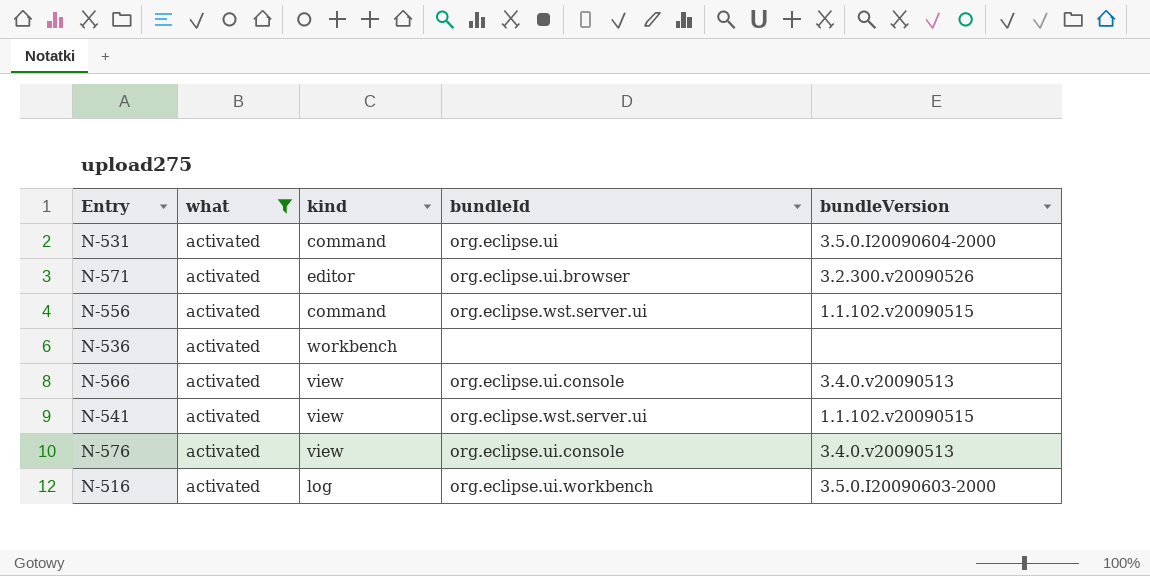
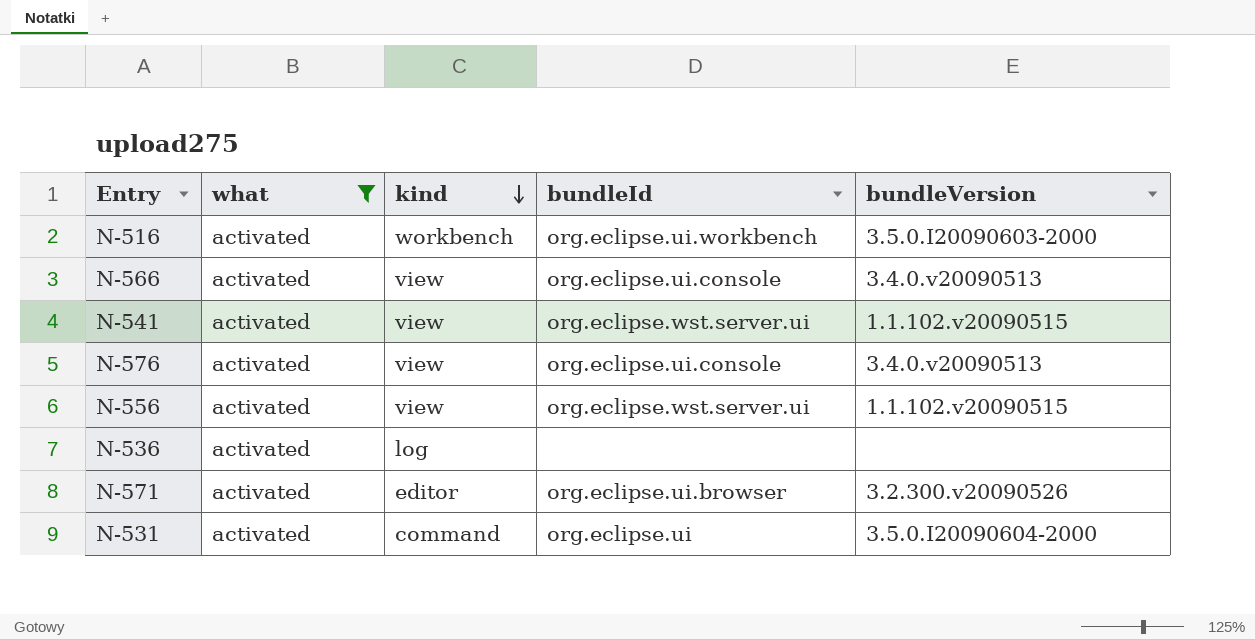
row order: none -> kind descending
N-516 | kind: log -> workbench
N-556 | kind: command -> view
N-536 | kind: workbench -> log

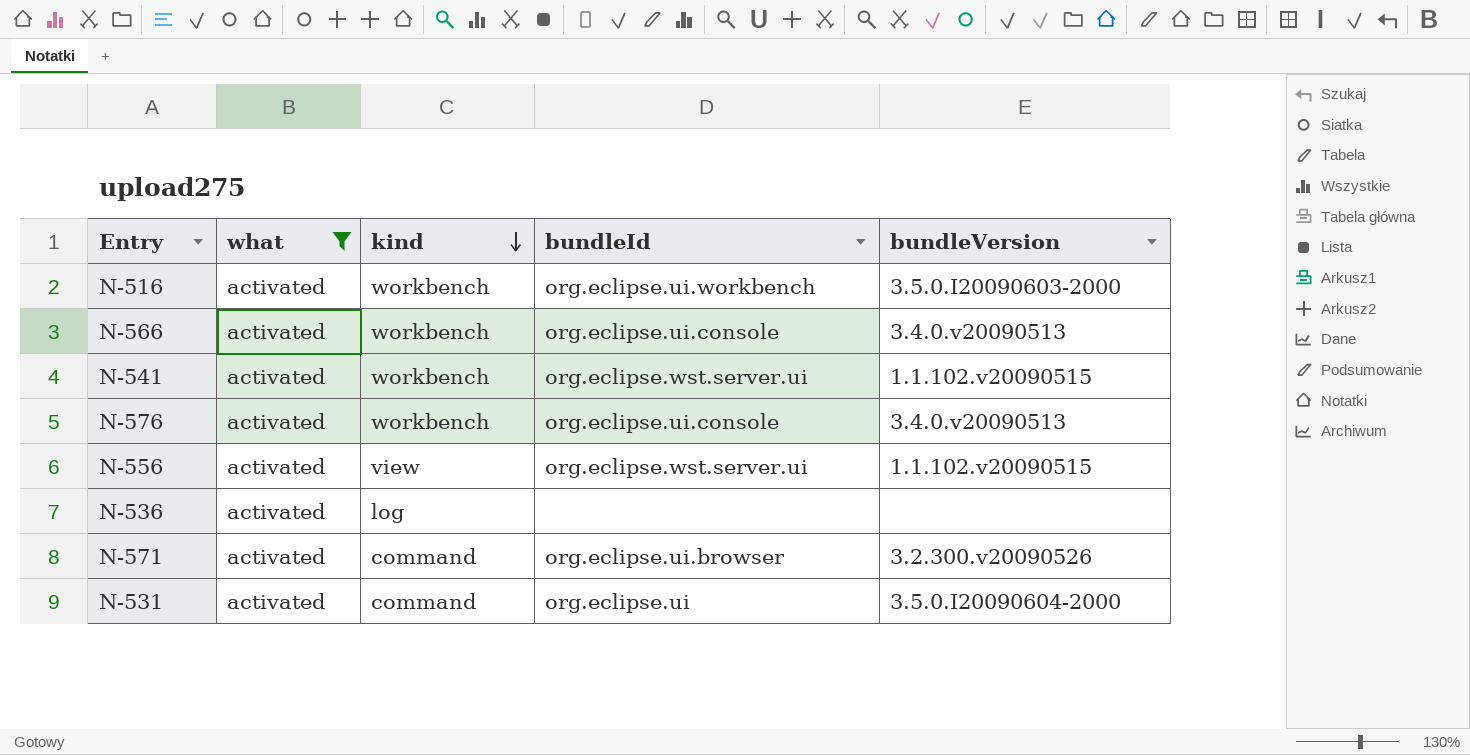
N-566 | kind: view -> workbench
N-541 | kind: view -> workbench
N-576 | kind: view -> workbench
N-571 | kind: editor -> command

